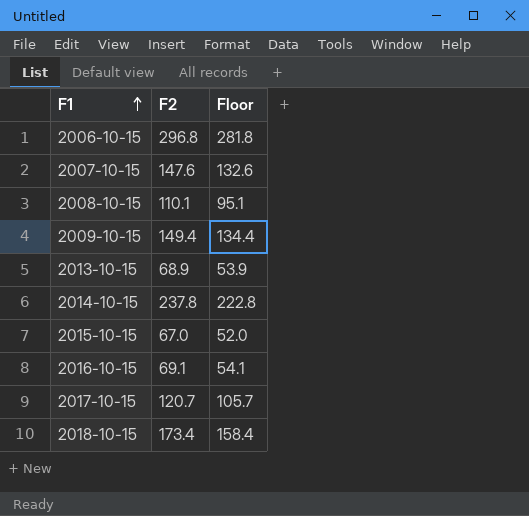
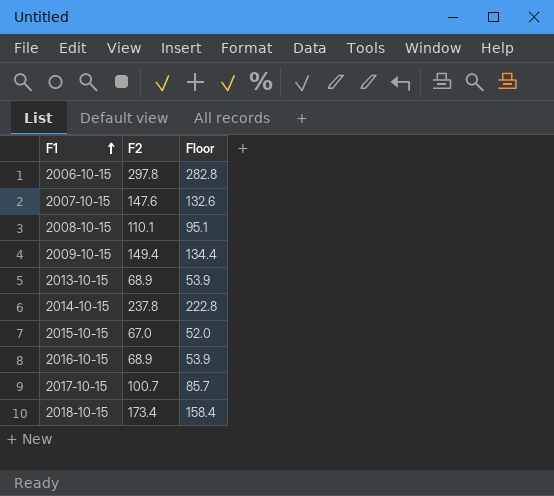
2006-10-15 | F2: 296.8 -> 297.8
2006-10-15 | Floor: 281.8 -> 282.8
2016-10-15 | F2: 69.1 -> 68.9
2016-10-15 | Floor: 54.1 -> 53.9
2017-10-15 | F2: 120.7 -> 100.7
2017-10-15 | Floor: 105.7 -> 85.7

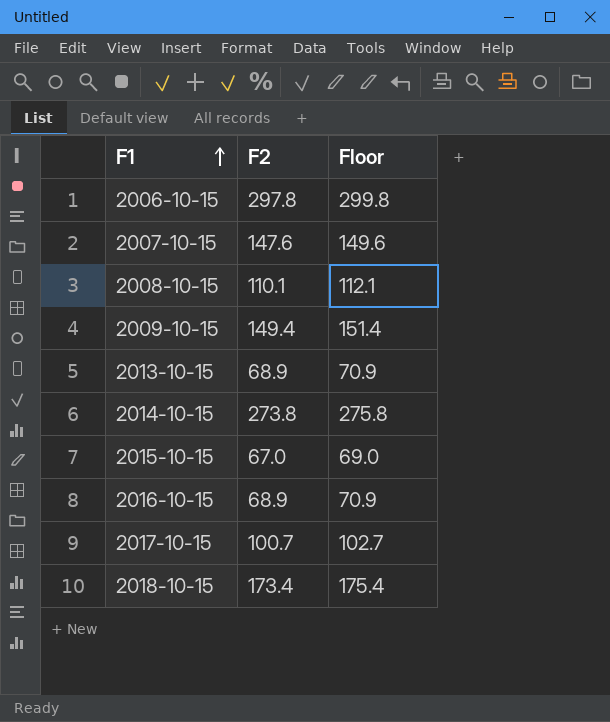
column Floor | formula: [F2] - 15 -> [F2] + 2
2014-10-15 | F2: 237.8 -> 273.8

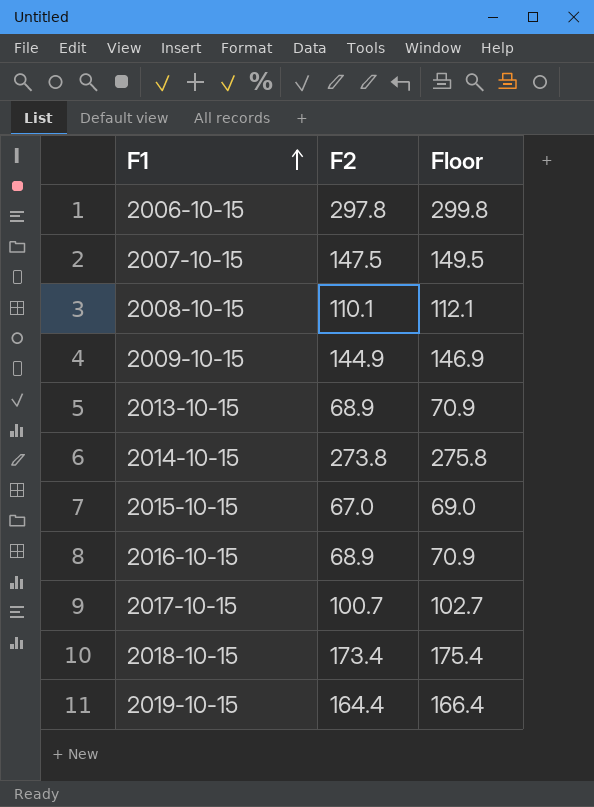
2007-10-15 | F2: 147.6 -> 147.5
2007-10-15 | Floor: 149.6 -> 149.5
2009-10-15 | F2: 149.4 -> 144.9
2009-10-15 | Floor: 151.4 -> 146.9
row 2019-10-15: none -> 164.4 | 166.4

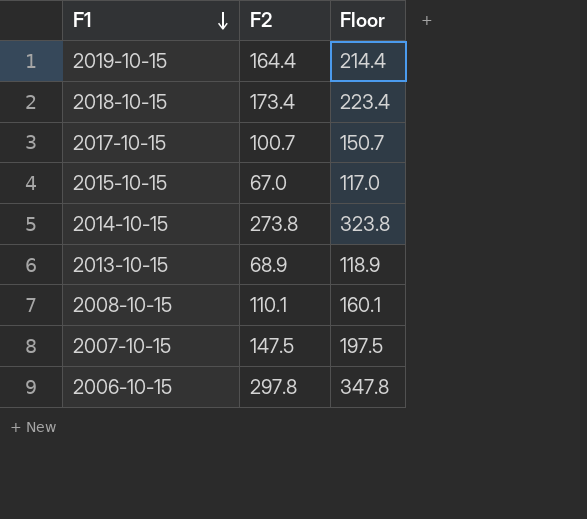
row order: F1 ascending -> F1 descending
column Floor | formula: [F2] + 2 -> [F2] + 50
row 2009-10-15: 144.9 | 146.9 -> none
row 2016-10-15: 68.9 | 70.9 -> none

